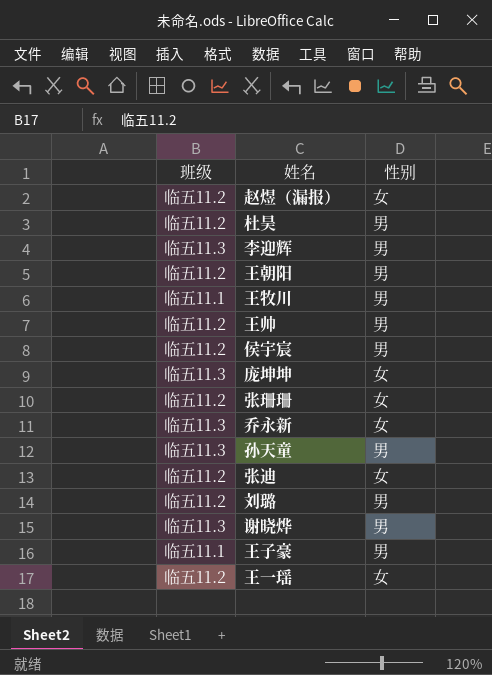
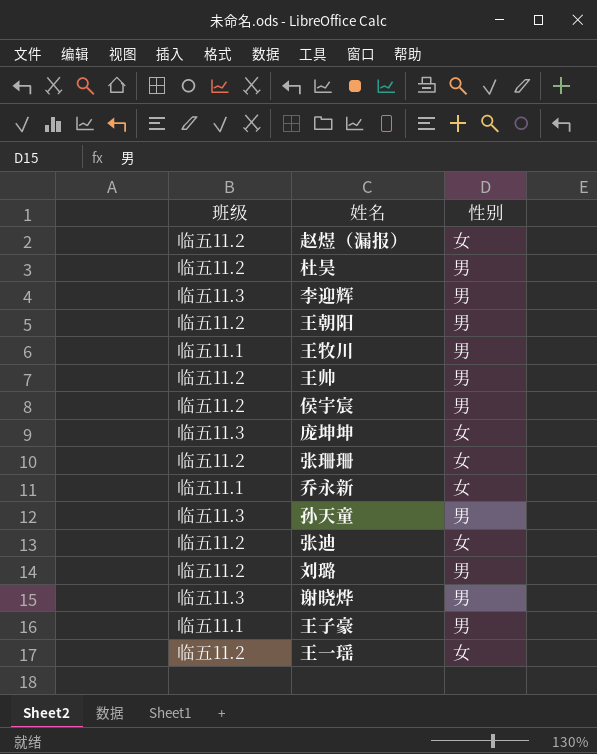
乔永新 | 班级: 临五11.3 -> 临五11.1

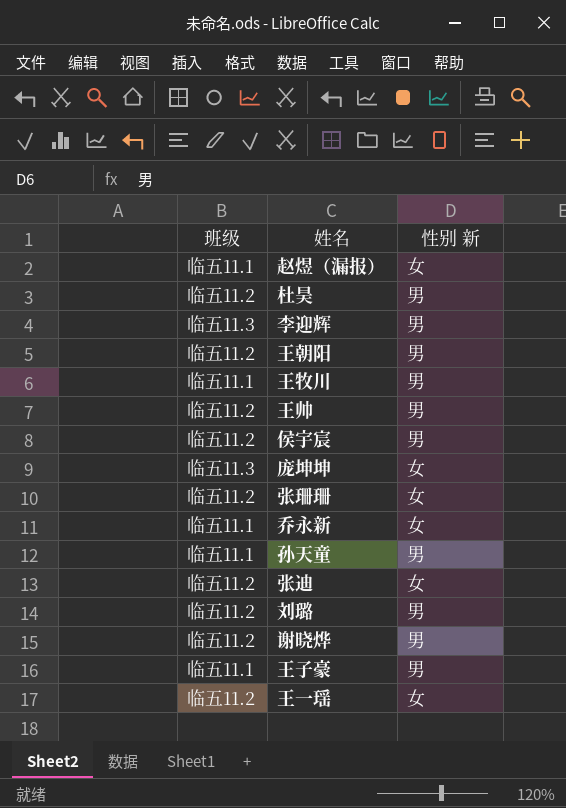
column name: 性别 -> 性别 新
赵煜（漏报） | 班级: 临五11.2 -> 临五11.1
孙天童 | 班级: 临五11.3 -> 临五11.1
谢晓烨 | 班级: 临五11.3 -> 临五11.2

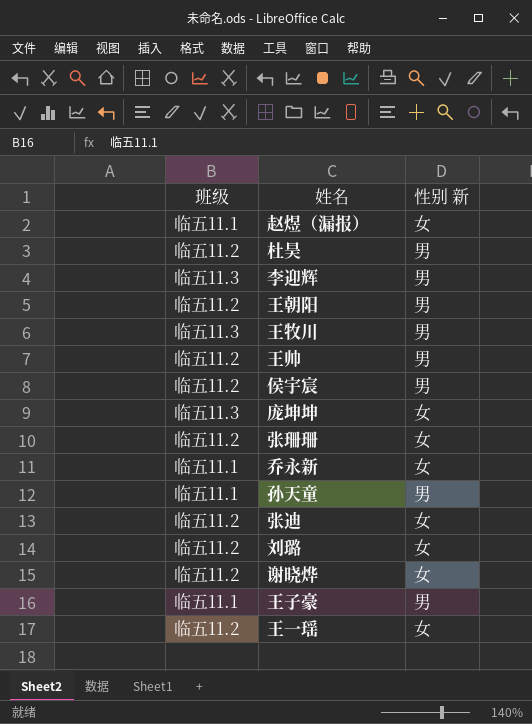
王牧川 | 班级: 临五11.1 -> 临五11.3
刘璐 | 性别 新: 男 -> 女
谢晓烨 | 性别 新: 男 -> 女

